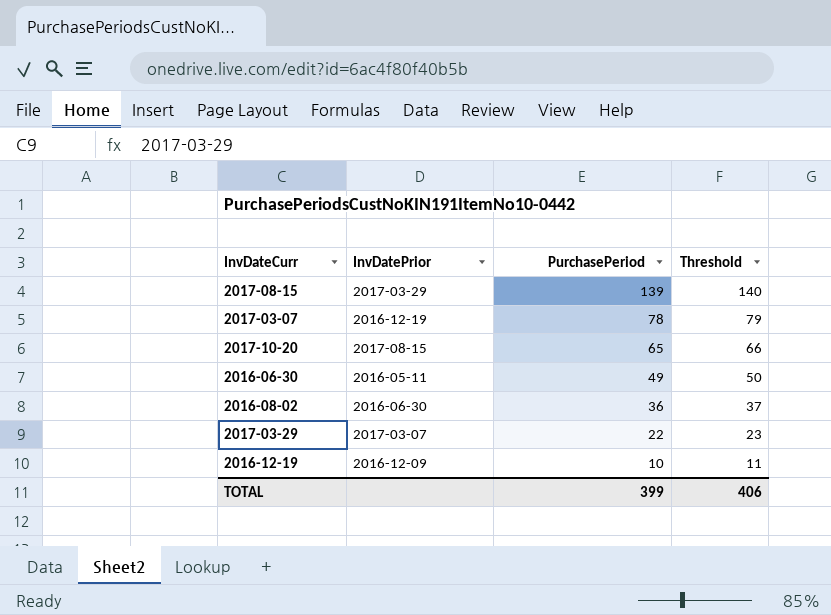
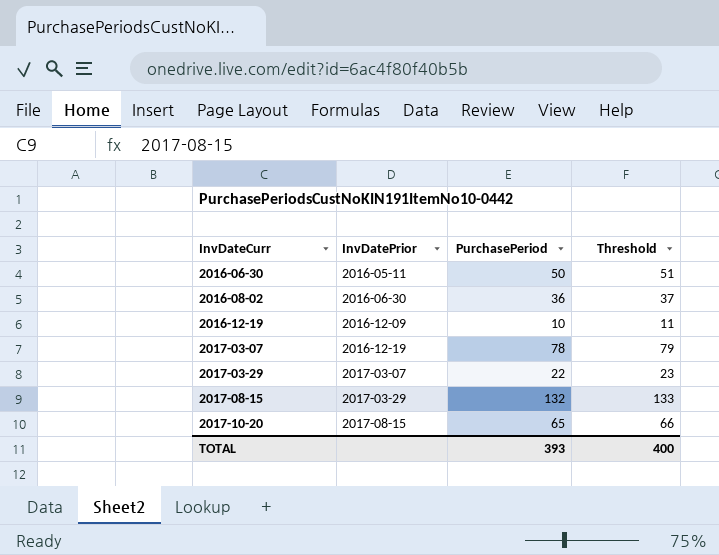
row order: PurchasePeriod descending -> InvDateCurr ascending
2016-06-30 | PurchasePeriod: 49 -> 50
2016-06-30 | Threshold: 50 -> 51
2017-08-15 | PurchasePeriod: 139 -> 132
2017-08-15 | Threshold: 140 -> 133
TOTAL | PurchasePeriod: 399 -> 393
TOTAL | Threshold: 406 -> 400

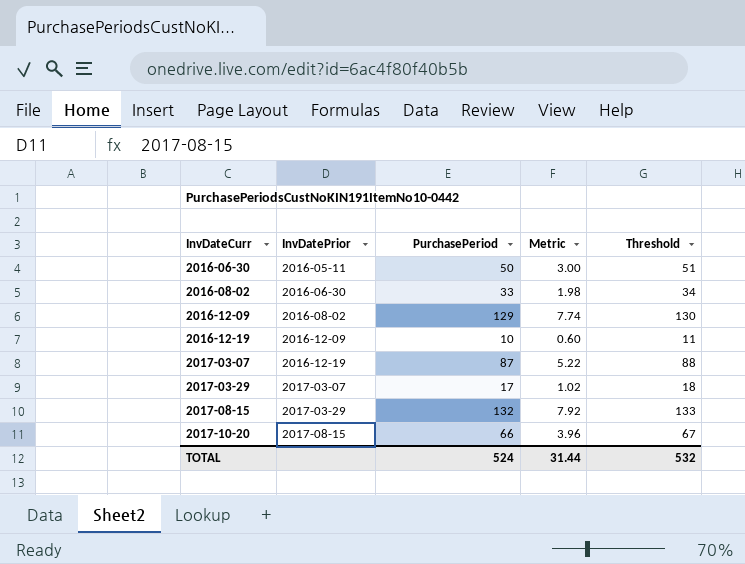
column Metric | formula: none -> [PurchasePeriod] * 0.06
2016-08-02 | PurchasePeriod: 36 -> 33
2016-08-02 | Threshold: 37 -> 34
row 2016-12-09: none -> 2016-08-02 | 129 | 7.74 | 130
2017-03-07 | PurchasePeriod: 78 -> 87
2017-03-07 | Threshold: 79 -> 88
2017-03-29 | PurchasePeriod: 22 -> 17
2017-03-29 | Threshold: 23 -> 18
2017-10-20 | PurchasePeriod: 65 -> 66
2017-10-20 | Threshold: 66 -> 67
TOTAL | PurchasePeriod: 393 -> 524
TOTAL | Threshold: 400 -> 532

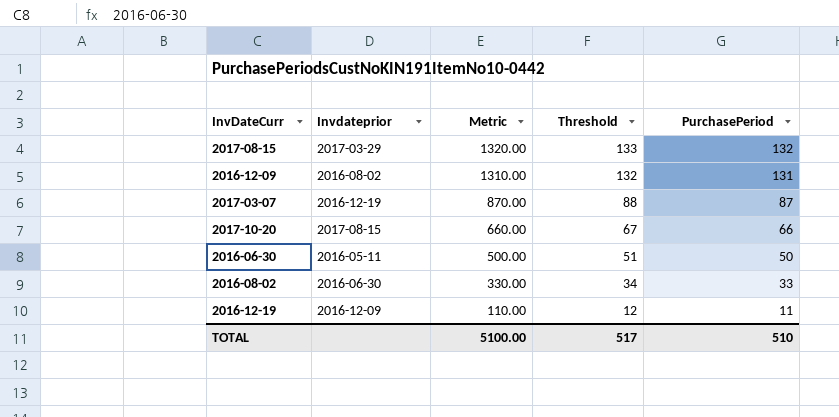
row order: InvDateCurr ascending -> Metric descending
column name: InvDatePrior -> Invdateprior
column Metric | formula: [PurchasePeriod] * 0.06 -> [PurchasePeriod] * 10
column PurchasePeriod | position: 3 -> 5
row 2017-03-29: 2017-03-07 | 17 | 1.02 | 18 -> none
2016-12-09 | Threshold: 130 -> 132
2016-12-09 | PurchasePeriod: 129 -> 131
2016-12-19 | Threshold: 11 -> 12
2016-12-19 | PurchasePeriod: 10 -> 11
TOTAL | Metric: 31.44 -> 5100.00
TOTAL | Threshold: 532 -> 517
TOTAL | PurchasePeriod: 524 -> 510

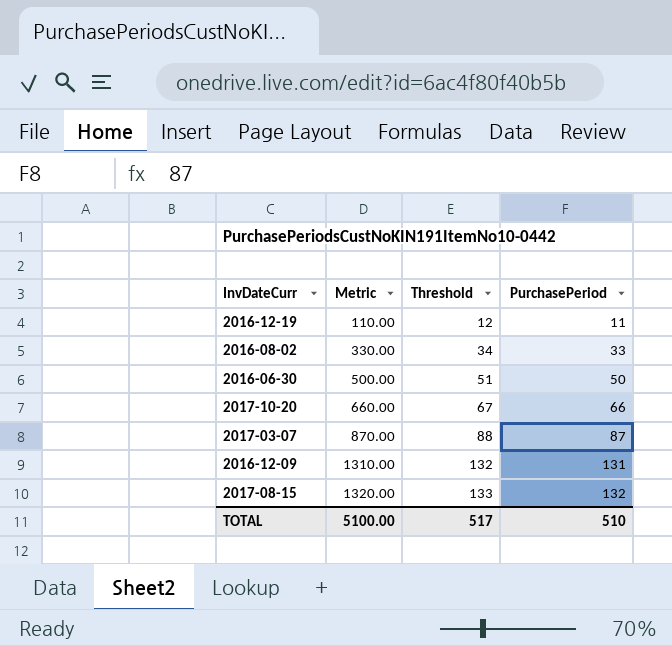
row order: Metric descending -> Metric ascending
column Invdateprior | position: 2 -> none

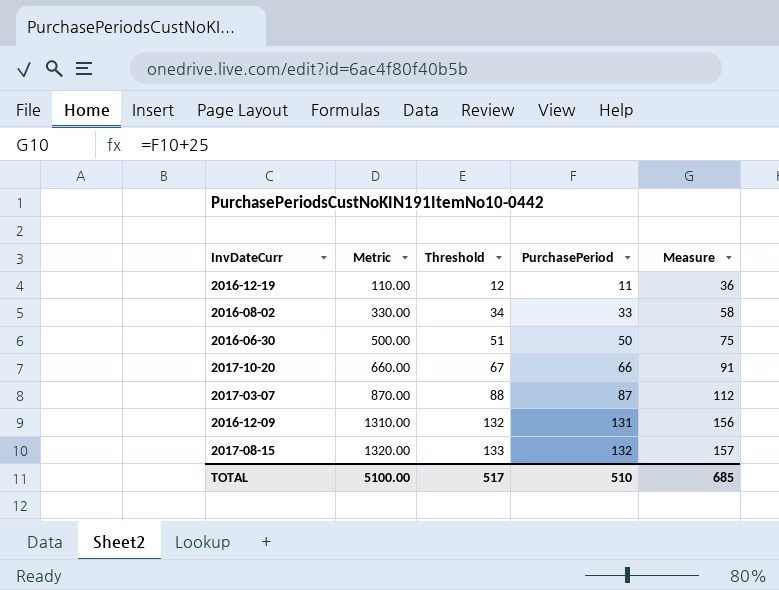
column Measure | formula: none -> [PurchasePeriod] + 25

